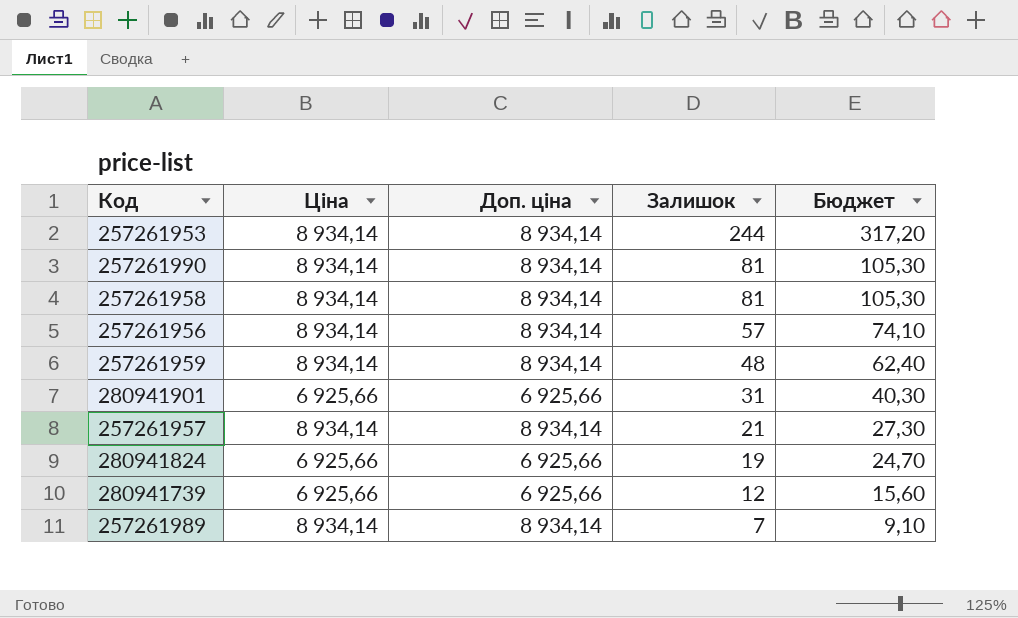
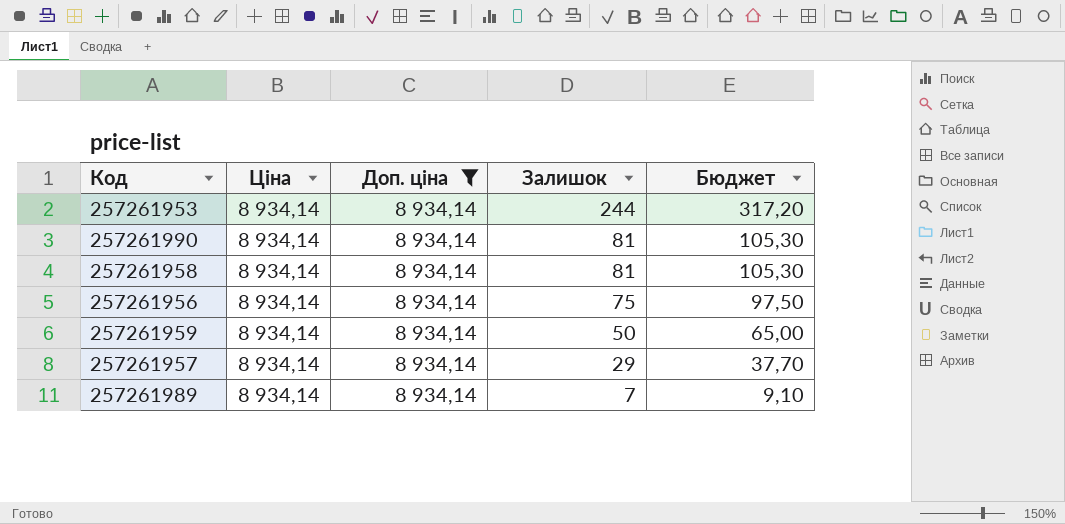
filter: none -> Доп. ціна = 8 934,14
257261956 | Залишок: 57 -> 75
257261956 | Бюджет: 74,10 -> 97,50
257261959 | Залишок: 48 -> 50
257261959 | Бюджет: 62,40 -> 65,00
257261957 | Залишок: 21 -> 29
257261957 | Бюджет: 27,30 -> 37,70

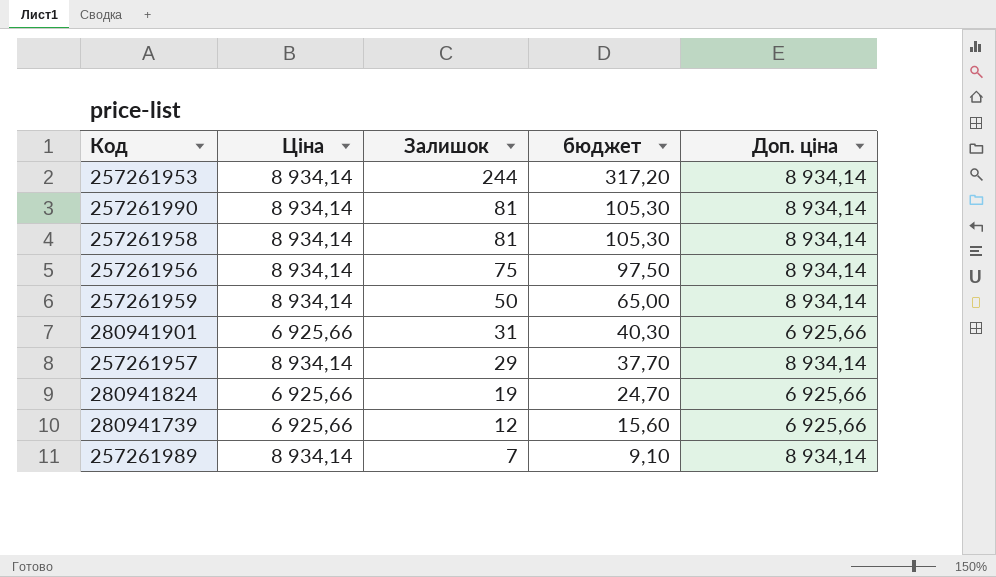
filter: Доп. ціна = 8 934,14 -> none
column name: Бюджет -> бюджет
column Доп. ціна | position: 3 -> 5

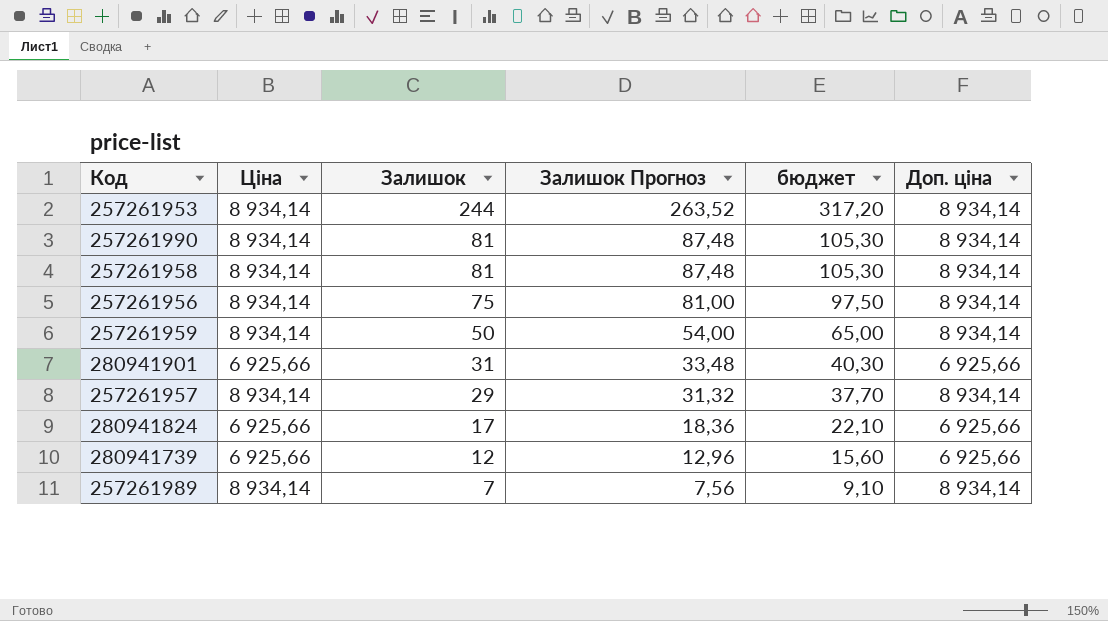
column Залишок Прогноз | formula: none -> [Залишок] * 1,08
280941824 | Залишок: 19 -> 17
280941824 | бюджет: 24,70 -> 22,10

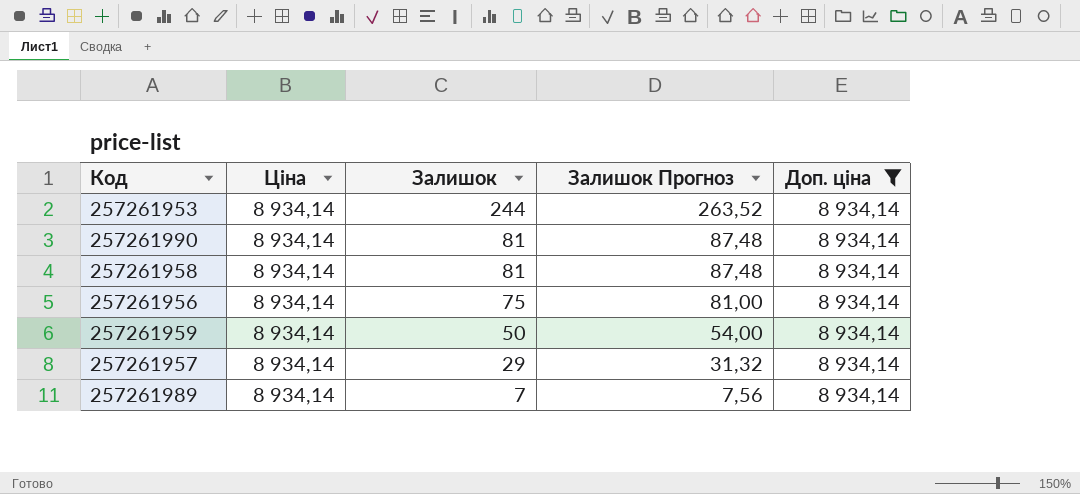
filter: none -> Доп. ціна = 8 934,14
column бюджет | formula: [Залишок] * 1,3 -> none

